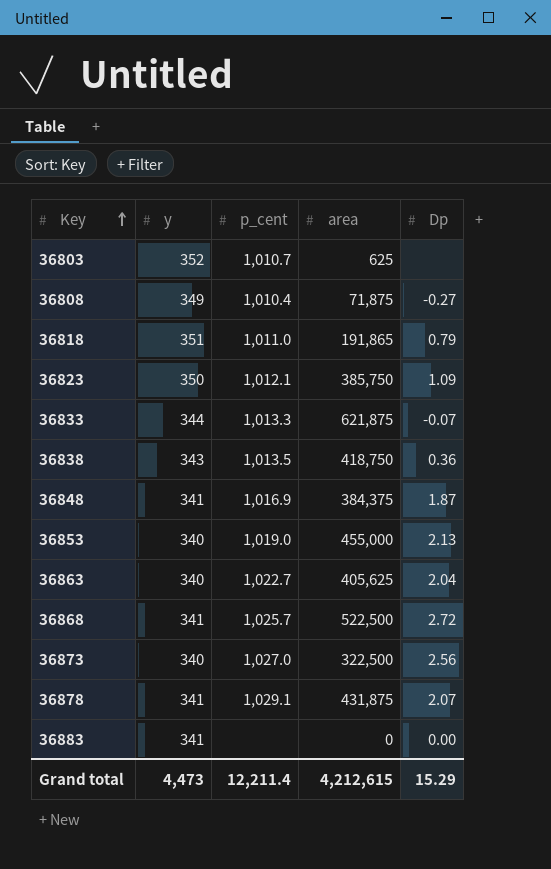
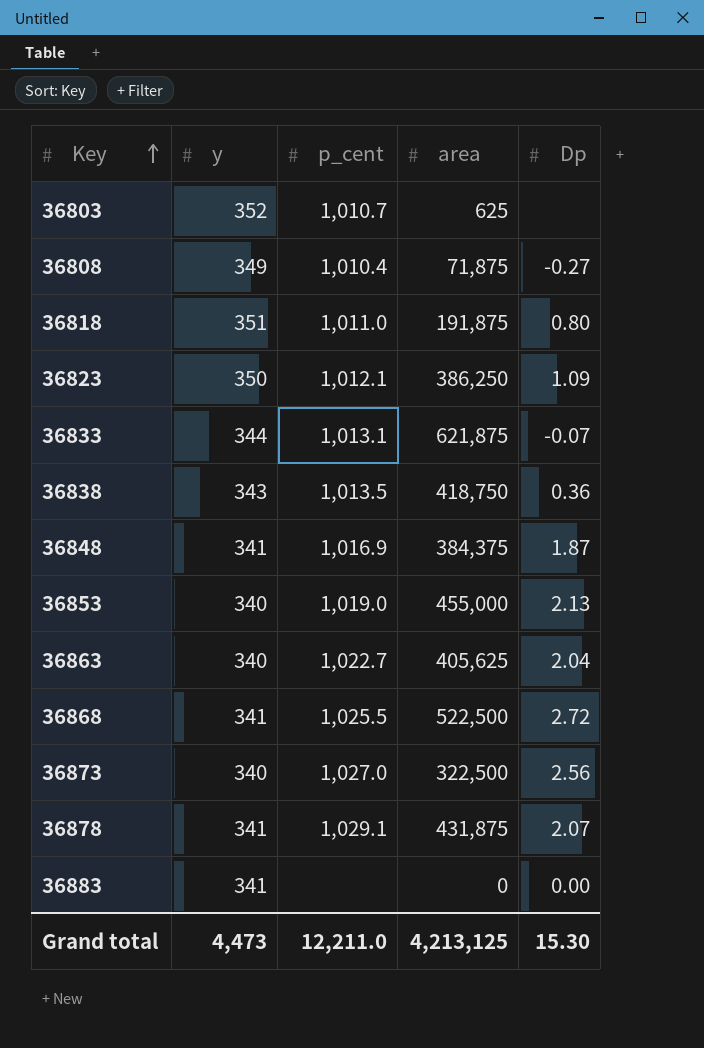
36818 | area: 191,865 -> 191,875
36818 | Dp: 0.79 -> 0.80
36823 | area: 385,750 -> 386,250
36833 | p_cent: 1,013.3 -> 1,013.1
36868 | p_cent: 1,025.7 -> 1,025.5
Grand total | p_cent: 12,211.4 -> 12,211.0
Grand total | area: 4,212,615 -> 4,213,125
Grand total | Dp: 15.29 -> 15.30

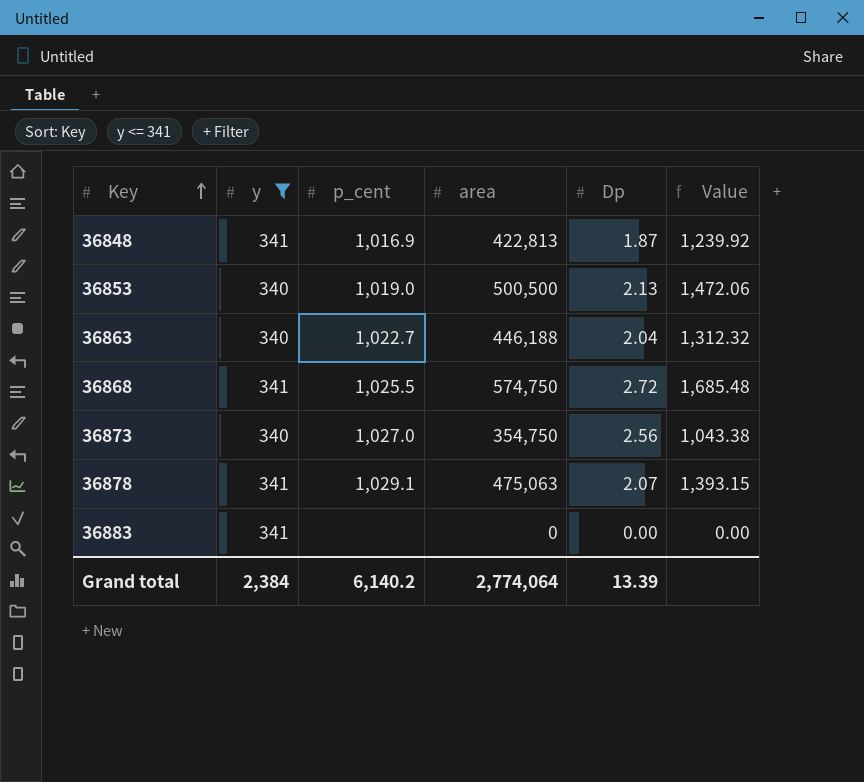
filter: none -> y <= 341
column Value | formula: none -> [area] / [y]
36848 | area: 384,375 -> 422,813
36853 | area: 455,000 -> 500,500
36863 | area: 405,625 -> 446,188
36868 | area: 522,500 -> 574,750
36873 | area: 322,500 -> 354,750
36878 | area: 431,875 -> 475,063
Grand total | y: 4,473 -> 2,384
Grand total | p_cent: 12,211.0 -> 6,140.2
Grand total | area: 4,213,125 -> 2,774,064
Grand total | Dp: 15.30 -> 13.39

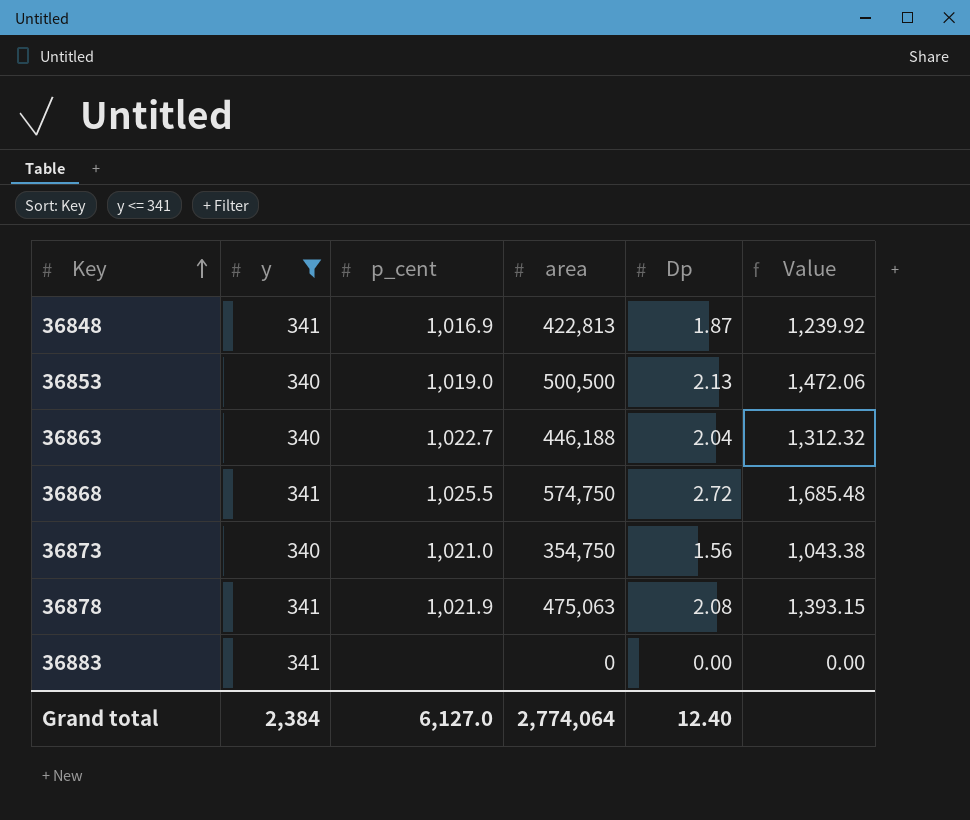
36873 | p_cent: 1,027.0 -> 1,021.0
36873 | Dp: 2.56 -> 1.56
36878 | p_cent: 1,029.1 -> 1,021.9
36878 | Dp: 2.07 -> 2.08
Grand total | p_cent: 6,140.2 -> 6,127.0
Grand total | Dp: 13.39 -> 12.40

